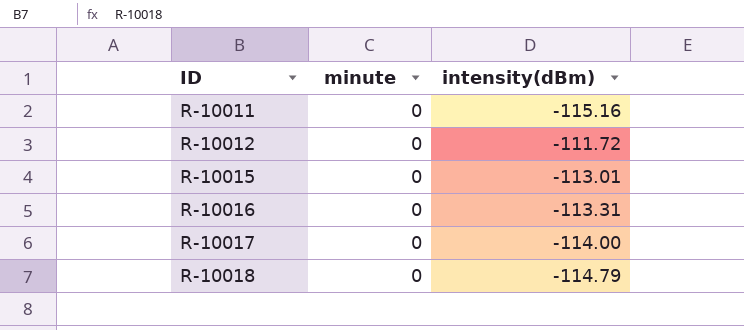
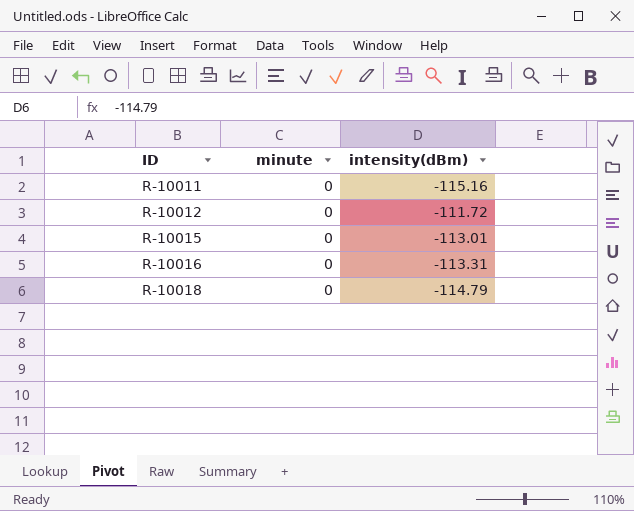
row R-10017: 0 | -114.00 -> none

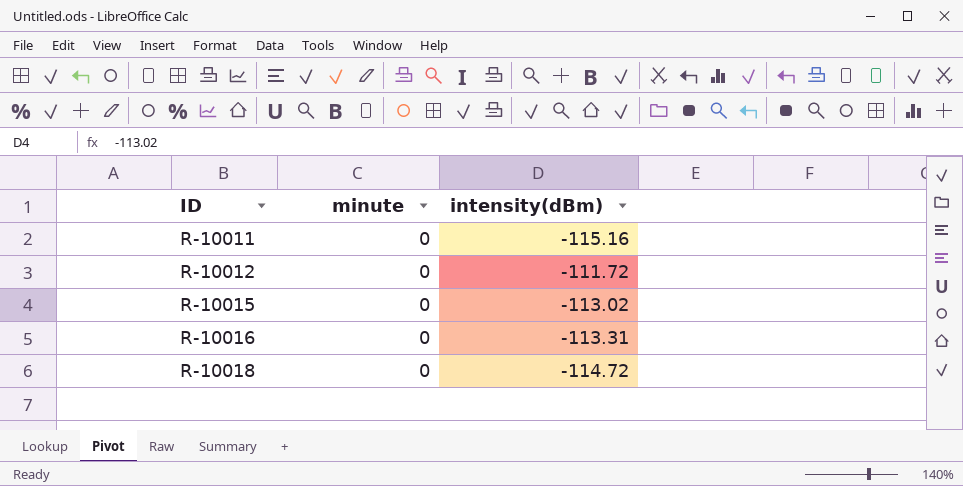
R-10015 | intensity(dBm): -113.01 -> -113.02
R-10018 | intensity(dBm): -114.79 -> -114.72

